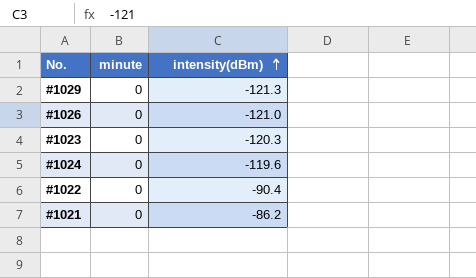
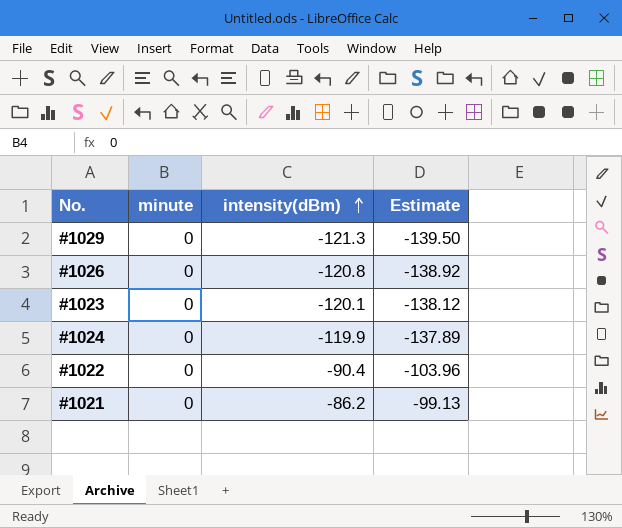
column Estimate | formula: none -> [intensity(dBm)] * 1.15
#1026 | intensity(dBm): -121.0 -> -120.8
#1023 | intensity(dBm): -120.3 -> -120.1
#1024 | intensity(dBm): -119.6 -> -119.9

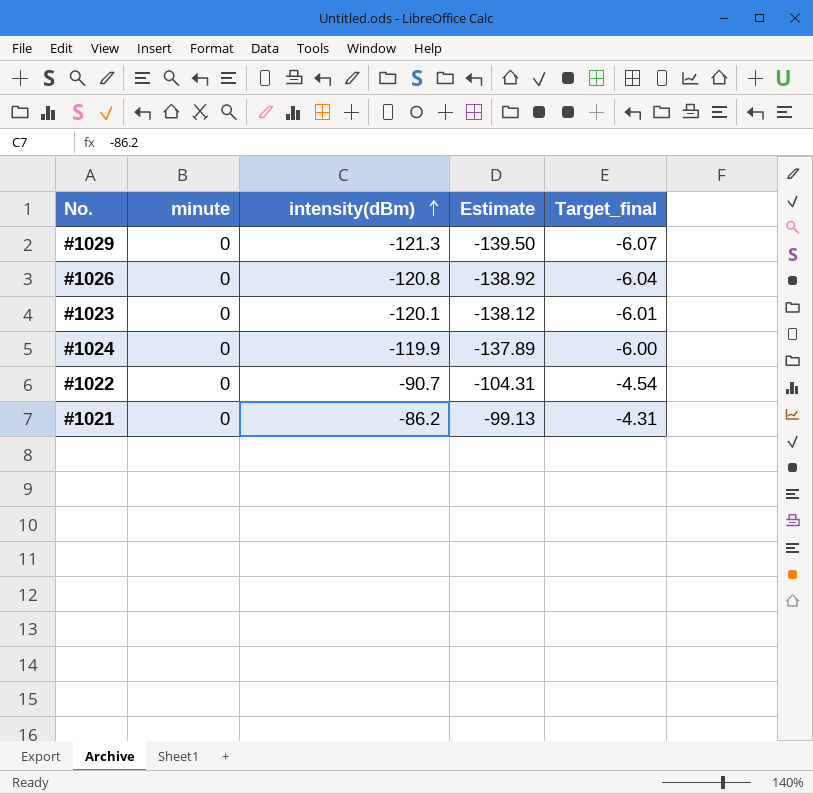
column Target_final | formula: none -> [intensity(dBm)] * 0.05
#1022 | intensity(dBm): -90.4 -> -90.7
#1022 | Estimate: -103.96 -> -104.31

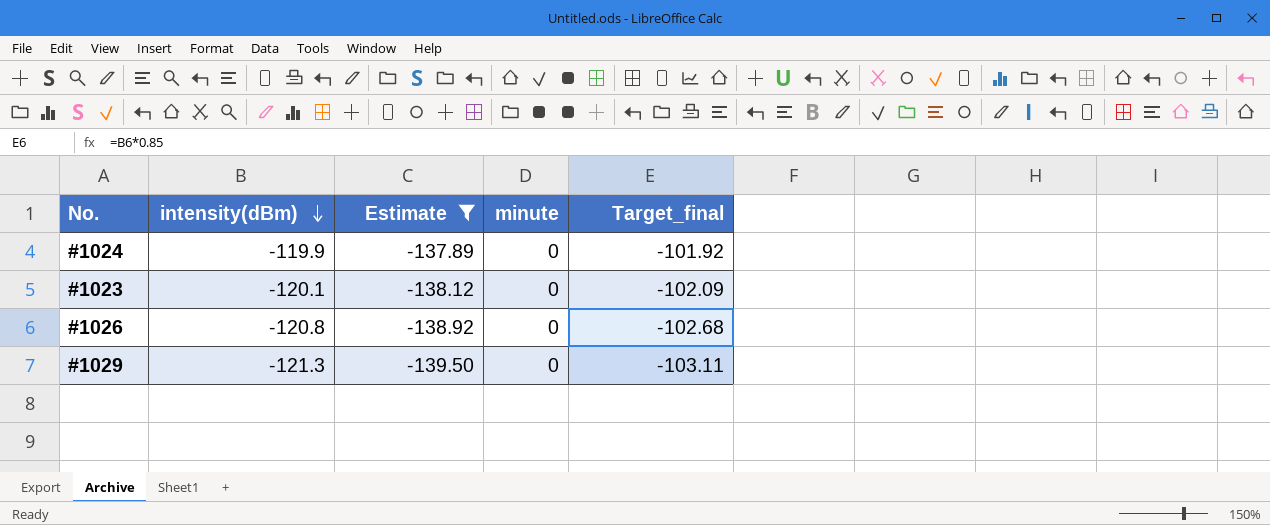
filter: none -> Estimate <= -137.89
row order: intensity(dBm) ascending -> intensity(dBm) descending
column minute | position: 2 -> 4
column Target_final | formula: [intensity(dBm)] * 0.05 -> [intensity(dBm)] * 0.85

